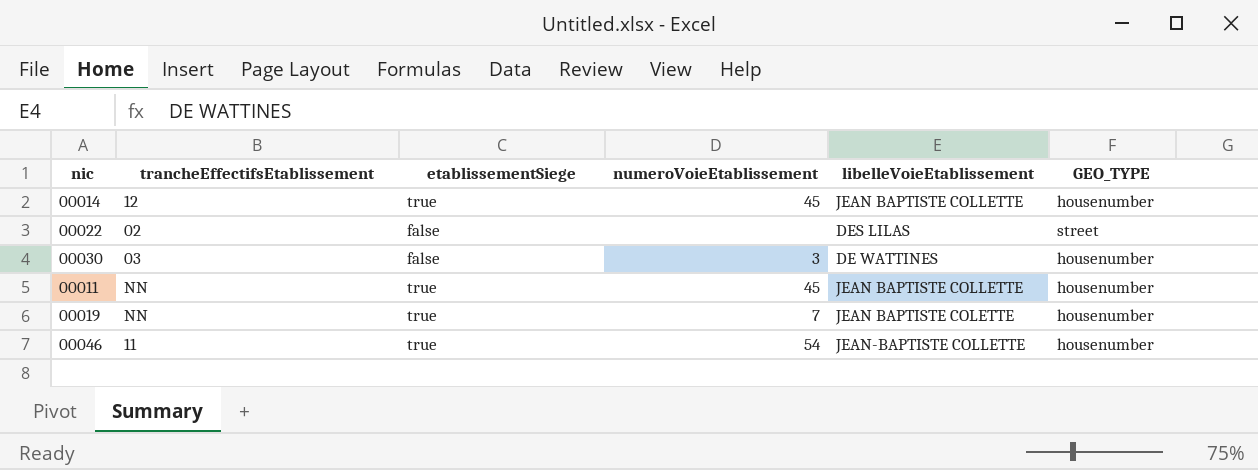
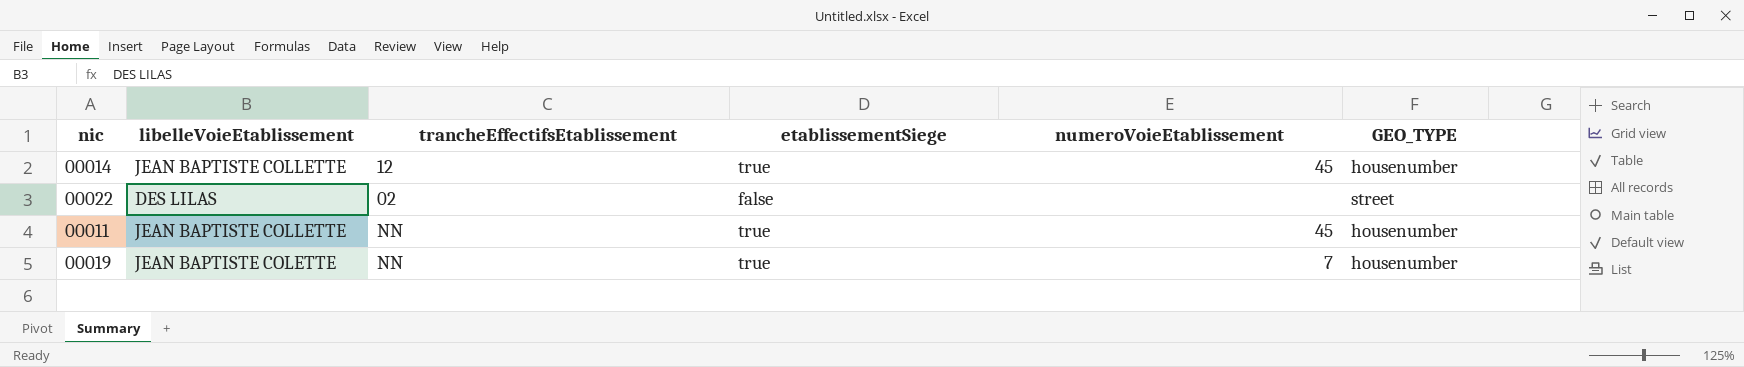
column libelleVoieEtablissement | position: 5 -> 2
row 00030: 03 | false | 3 | DE WATTINES | housenumber -> none
row 00046: 11 | true | 54 | JEAN-BAPTISTE COLLETTE | housenumber -> none

